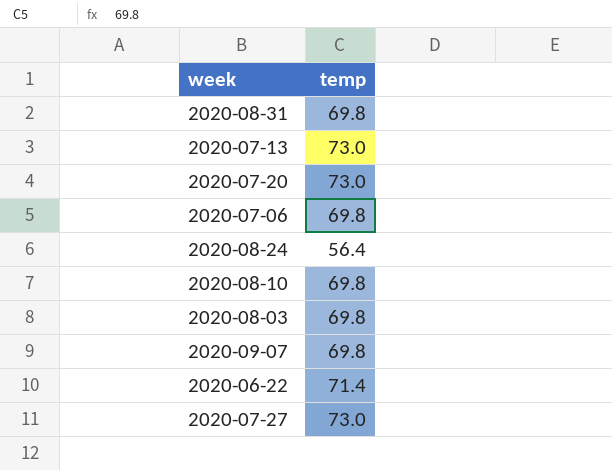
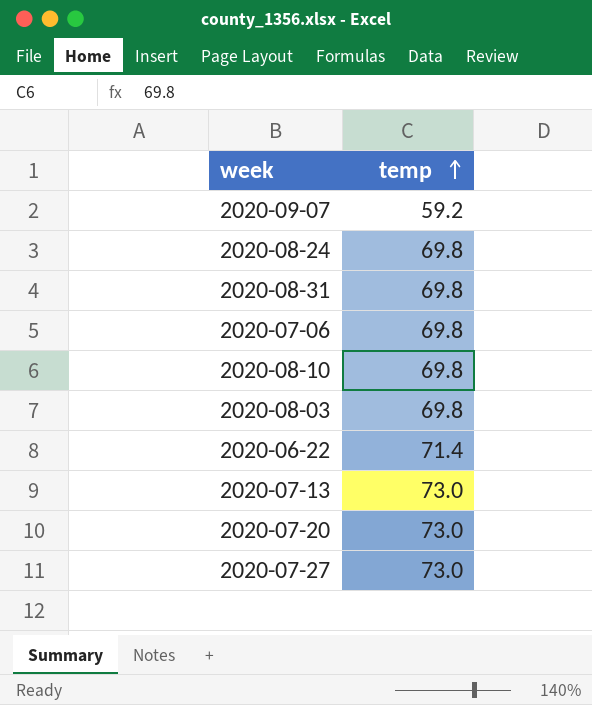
row order: none -> temp ascending
2020-09-07 | temp: 69.8 -> 59.2
2020-08-24 | temp: 56.4 -> 69.8

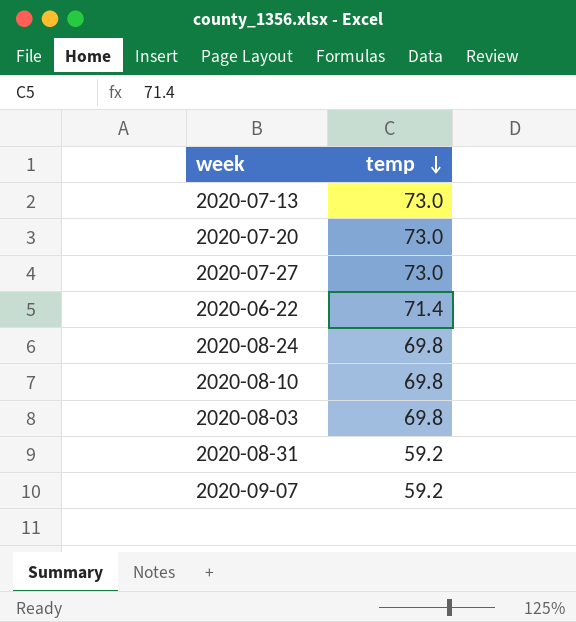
row order: temp ascending -> temp descending
row 2020-07-06: 69.8 -> none
2020-08-31 | temp: 69.8 -> 59.2

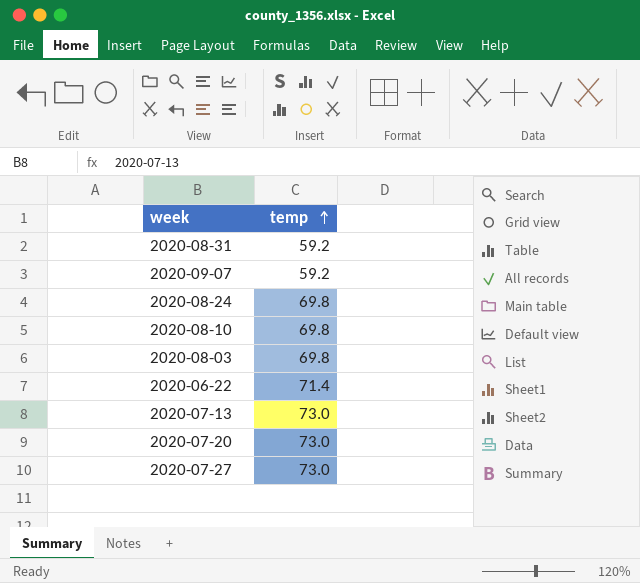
row order: temp descending -> temp ascending

